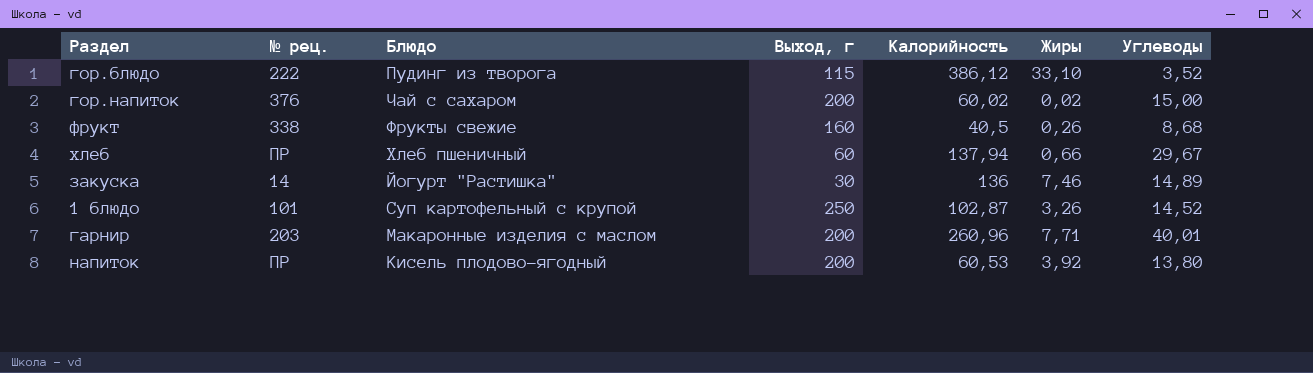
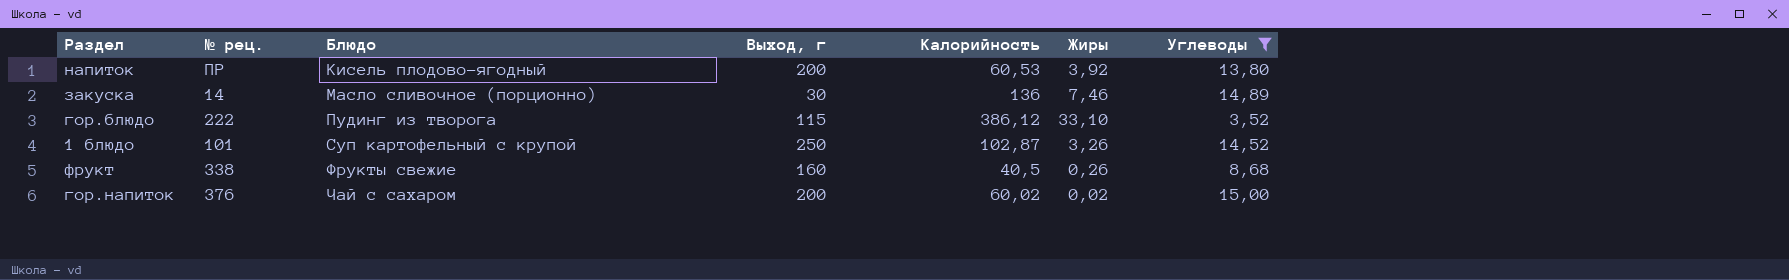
filter: none -> Углеводы <= 15,00
row order: none -> Блюдо ascending
закуска | Блюдо: Йогурт "Растишка" -> Масло сливочное (порционно)

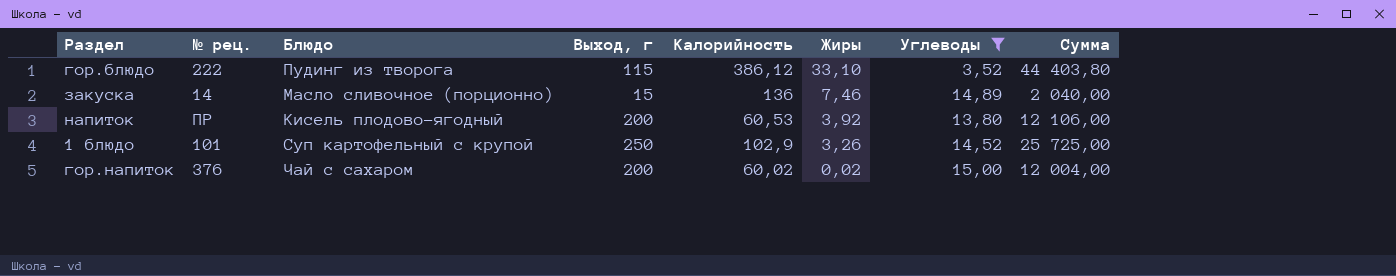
row order: Блюдо ascending -> Жиры descending
column Сумма | formula: none -> [Выход, г] * [Калорийность]
row фрукт: 338 | Фрукты свежие | 160 | 40,5 | 0,26 | 8,68 -> none
закуска | Выход, г: 30 -> 15
1 блюдо | Калорийность: 102,87 -> 102,9

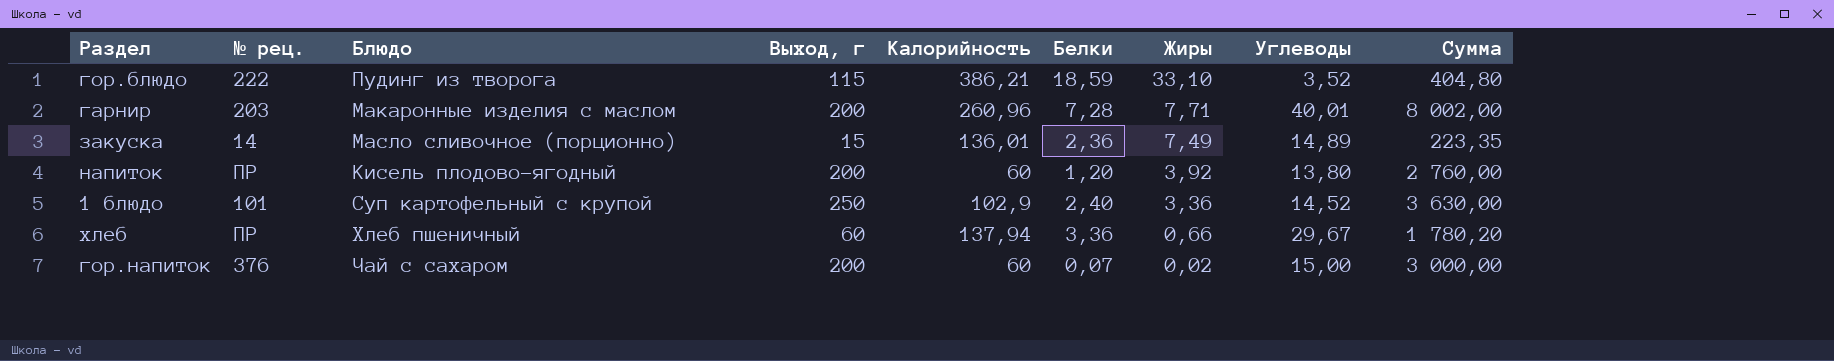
filter: Углеводы <= 15,00 -> none
column Белки | position: none -> 6
column Сумма | formula: [Выход, г] * [Калорийность] -> [Выход, г] * [Углеводы]
гор.блюдо | Калорийность: 386,12 -> 386,21
закуска | Калорийность: 136 -> 136,01
закуска | Жиры: 7,46 -> 7,49
напиток | Калорийность: 60,53 -> 60
1 блюдо | Жиры: 3,26 -> 3,36
гор.напиток | Калорийность: 60,02 -> 60

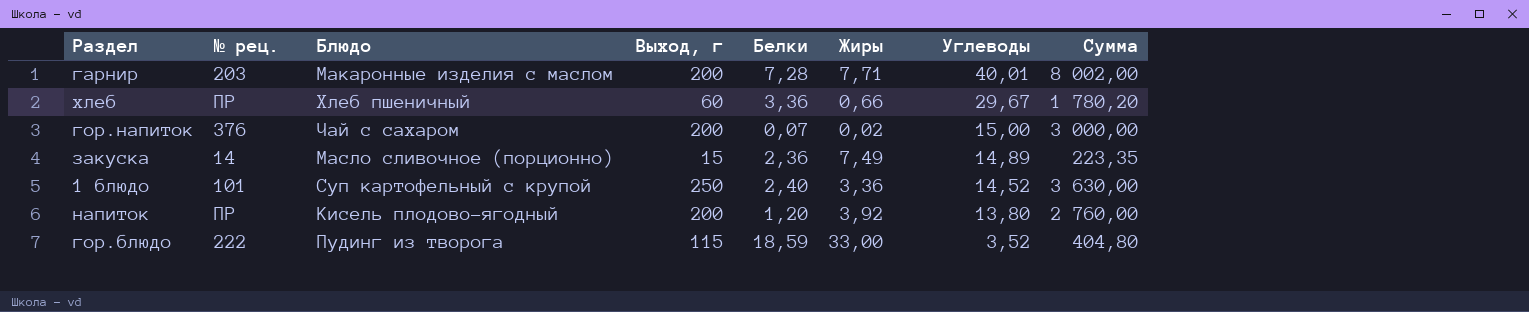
row order: Жиры descending -> Углеводы descending
column Калорийность | position: 5 -> none
гор.блюдо | Жиры: 33,10 -> 33,00

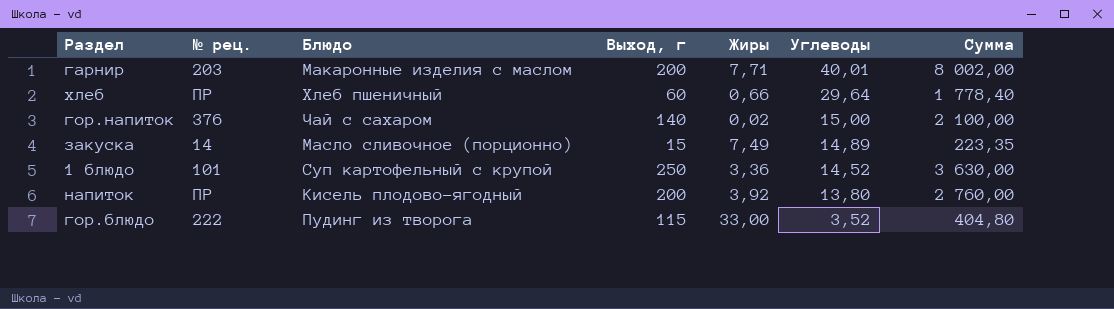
column Белки | position: 5 -> none
хлеб | Углеводы: 29,67 -> 29,64
хлеб | Сумма: 1 780,20 -> 1 778,40
гор.напиток | Выход, г: 200 -> 140
гор.напиток | Сумма: 3 000,00 -> 2 100,00

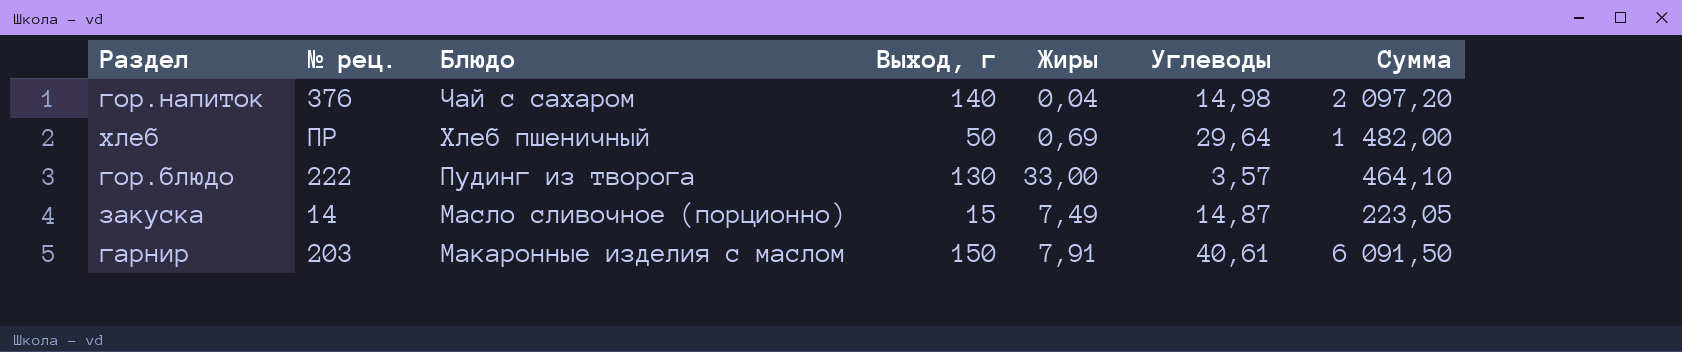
row order: Углеводы descending -> Блюдо descending
row 1 блюдо: 101 | Суп картофельный с крупой | 250 | 3,36 | 14,52 | 3 630,00 -> none
row напиток: ПР | Кисель плодово-ягодный | 200 | 3,92 | 13,80 | 2 760,00 -> none
гор.напиток | Жиры: 0,02 -> 0,04
гор.напиток | Углеводы: 15,00 -> 14,98
гор.напиток | Сумма: 2 100,00 -> 2 097,20
хлеб | Выход, г: 60 -> 50
хлеб | Жиры: 0,66 -> 0,69
хлеб | Сумма: 1 778,40 -> 1 482,00
гор.блюдо | Выход, г: 115 -> 130
гор.блюдо | Углеводы: 3,52 -> 3,57
гор.блюдо | Сумма: 404,80 -> 464,10
закуска | Углеводы: 14,89 -> 14,87
закуска | Сумма: 223,35 -> 223,05
гарнир | Выход, г: 200 -> 150
гарнир | Жиры: 7,71 -> 7,91
гарнир | Углеводы: 40,01 -> 40,61
гарнир | Сумма: 8 002,00 -> 6 091,50

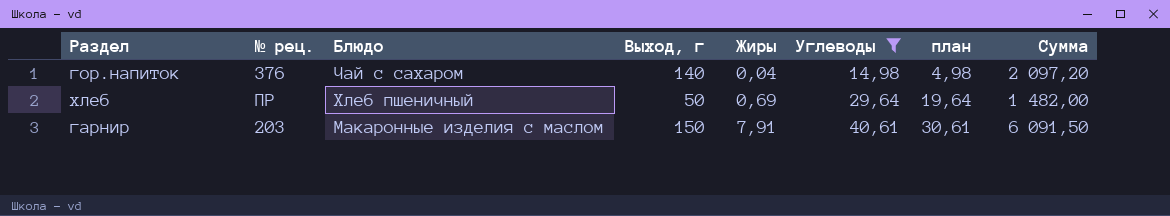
filter: none -> Углеводы >= 14,98
column план | formula: none -> [Углеводы] - 10

